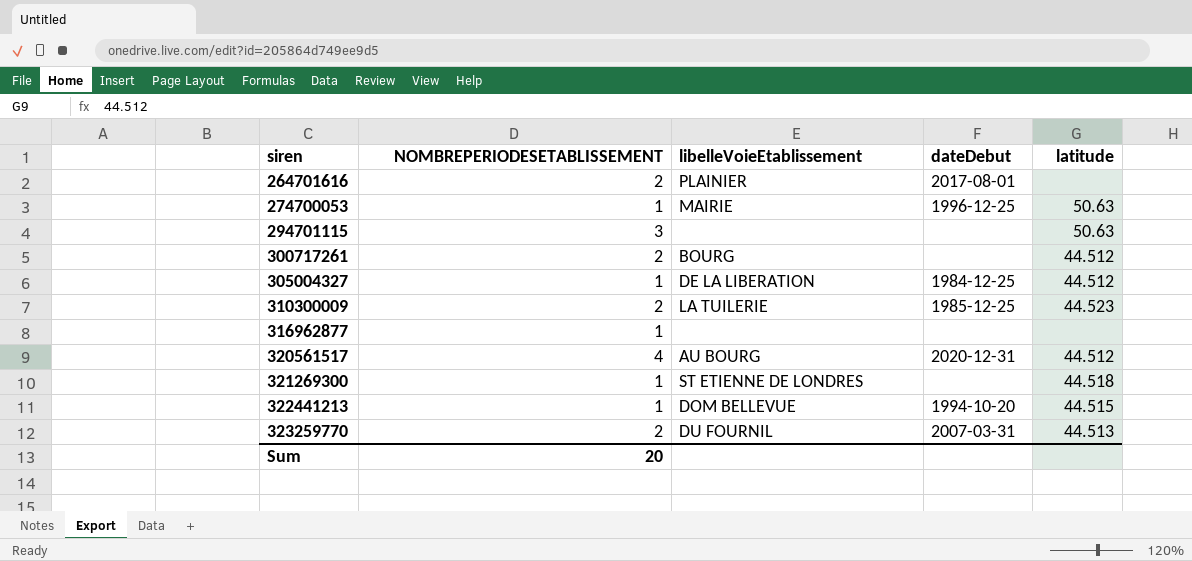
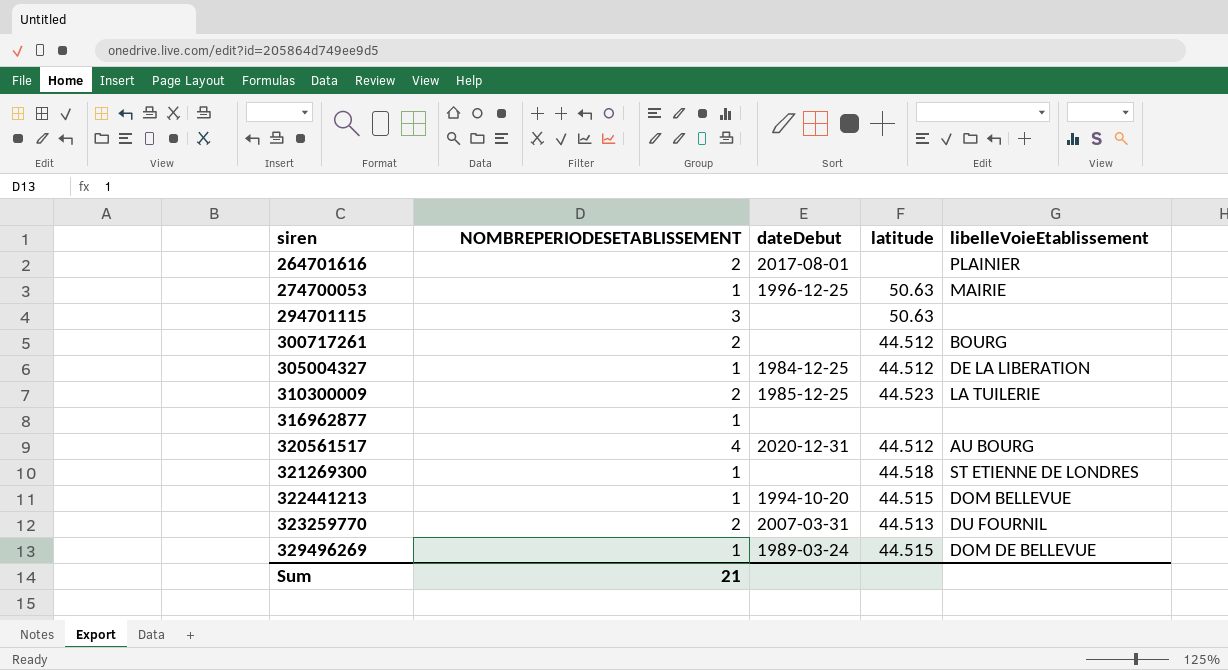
column libelleVoieEtablissement | position: 3 -> 5
row 329496269: none -> 1 | 1989-03-24 | 44.515 | DOM DE BELLEVUE
Sum | NOMBREPERIODESETABLISSEMENT: 20 -> 21

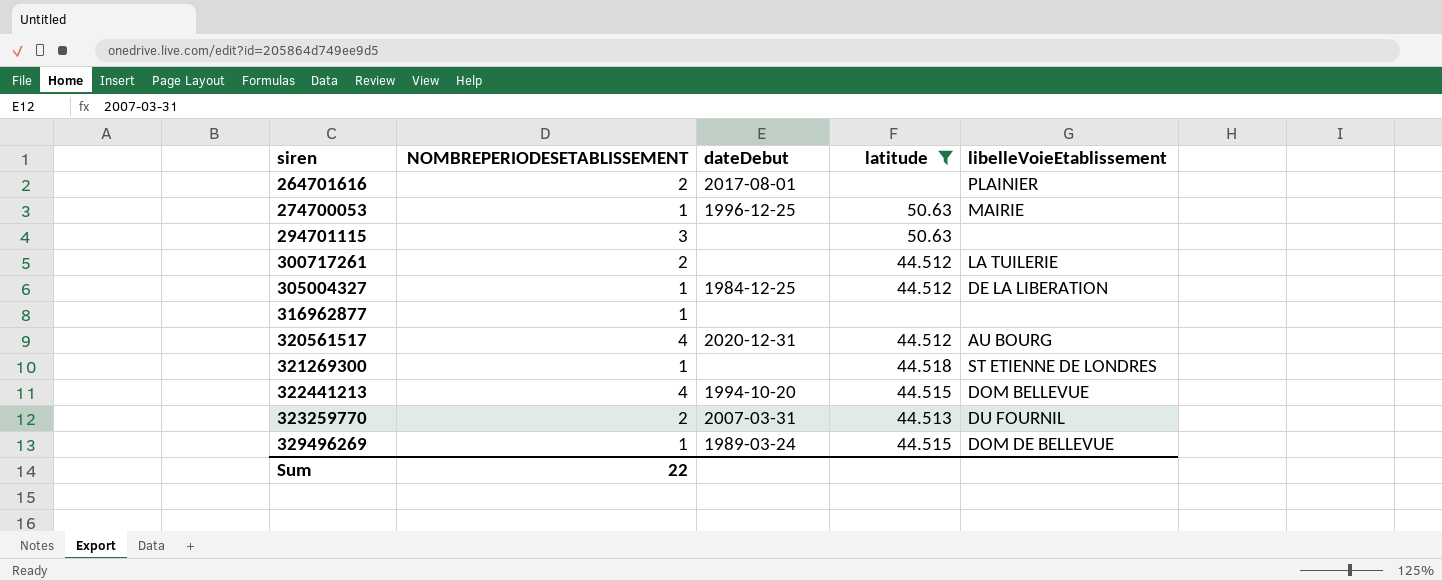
filter: none -> latitude != 44.523
300717261 | libelleVoieEtablissement: BOURG -> LA TUILERIE
322441213 | NOMBREPERIODESETABLISSEMENT: 1 -> 4
Sum | NOMBREPERIODESETABLISSEMENT: 21 -> 22

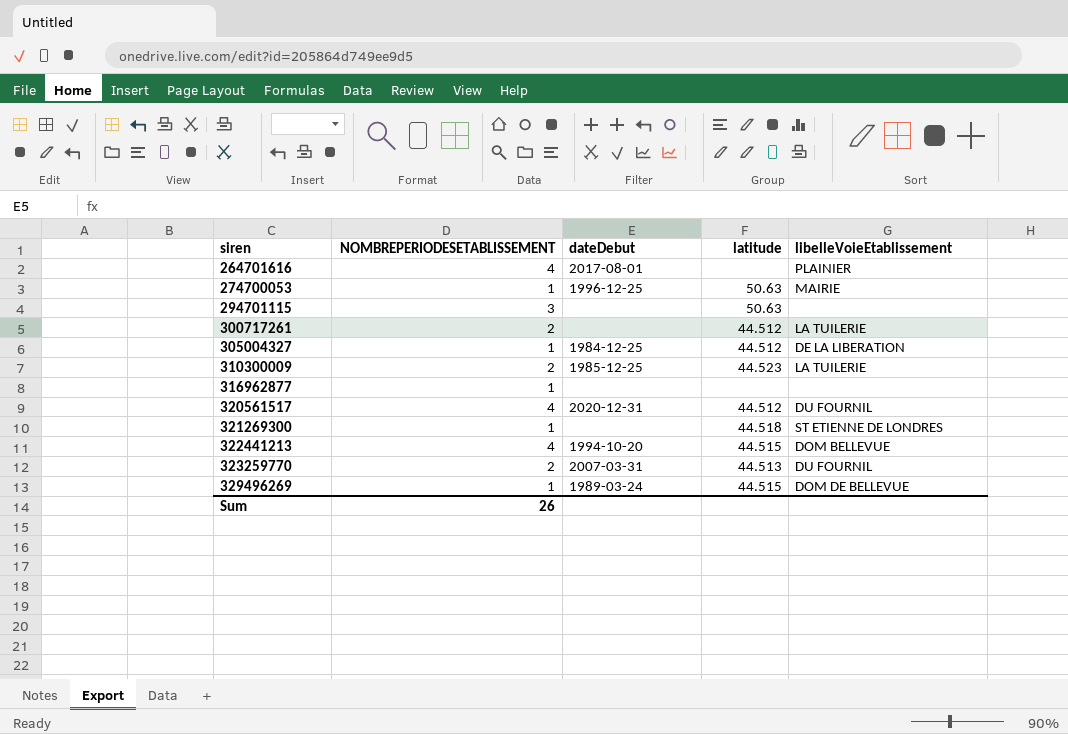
filter: latitude != 44.523 -> none
264701616 | NOMBREPERIODESETABLISSEMENT: 2 -> 4
320561517 | libelleVoieEtablissement: AU BOURG -> DU FOURNIL
Sum | NOMBREPERIODESETABLISSEMENT: 22 -> 26

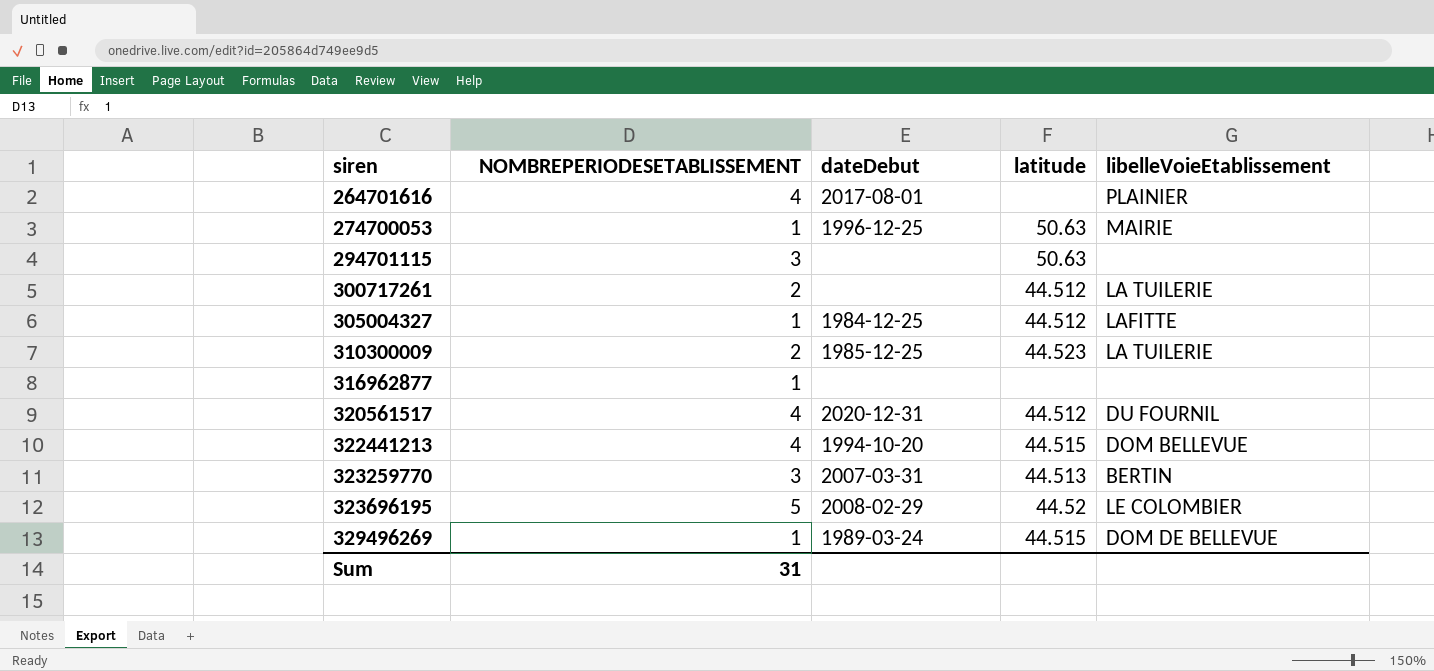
row 321269300: 1 | none | 44.518 | ST ETIENNE DE LONDRES -> none
305004327 | libelleVoieEtablissement: DE LA LIBERATION -> LAFITTE
323259770 | NOMBREPERIODESETABLISSEMENT: 2 -> 3
323259770 | libelleVoieEtablissement: DU FOURNIL -> BERTIN
row 323696195: none -> 5 | 2008-02-29 | 44.52 | LE COLOMBIER
Sum | NOMBREPERIODESETABLISSEMENT: 26 -> 31

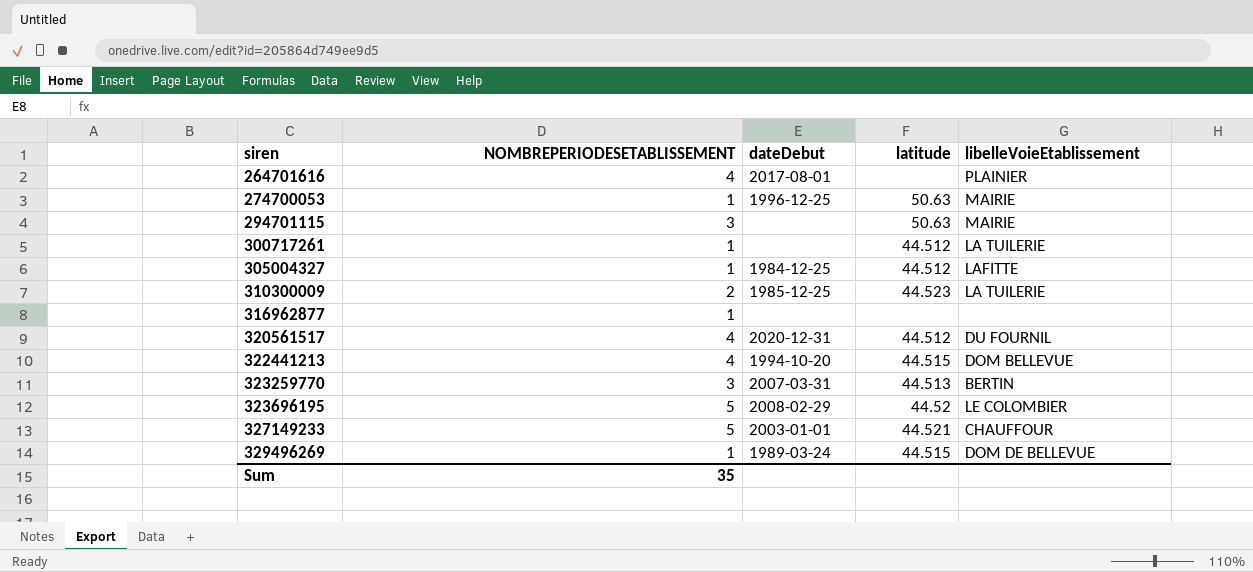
294701115 | libelleVoieEtablissement: none -> MAIRIE
300717261 | NOMBREPERIODESETABLISSEMENT: 2 -> 1
row 327149233: none -> 5 | 2003-01-01 | 44.521 | CHAUFFOUR
Sum | NOMBREPERIODESETABLISSEMENT: 31 -> 35

